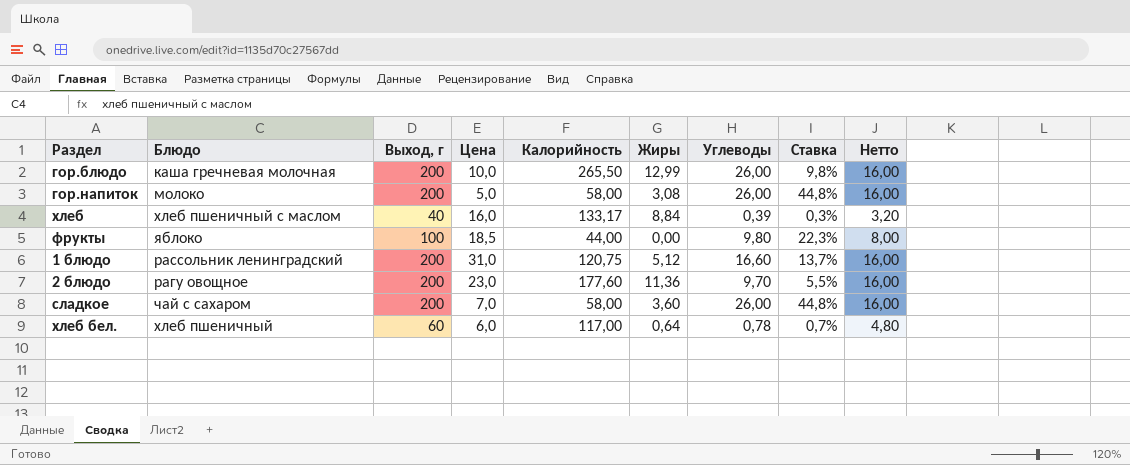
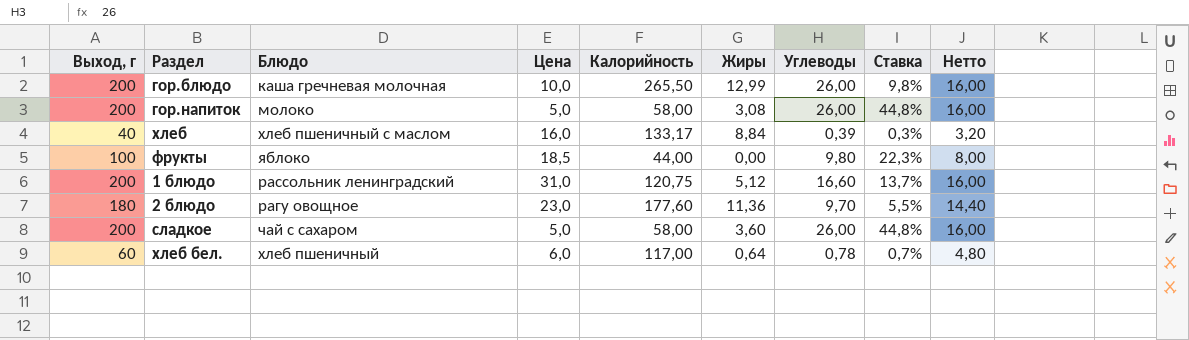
column Выход, г | position: 3 -> 1
2 блюдо | Выход, г: 200 -> 180
2 блюдо | Нетто: 16,00 -> 14,40
сладкое | Цена: 7,0 -> 5,0

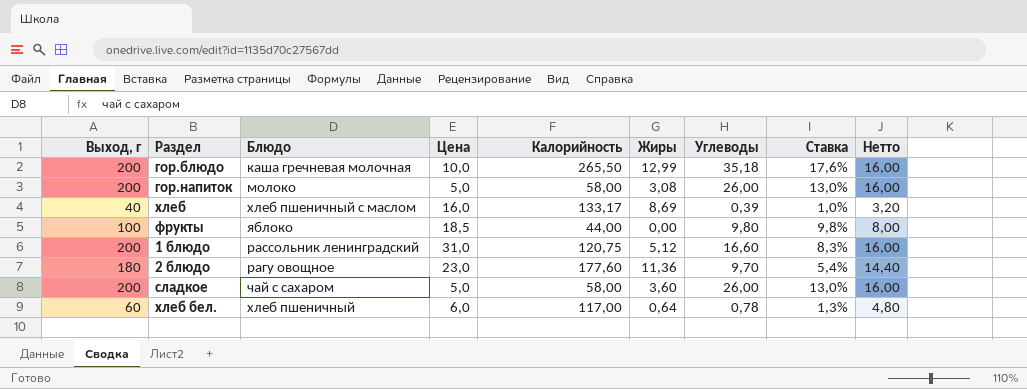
column Ставка | formula: [Углеводы] / [Калорийность] -> [Углеводы] / [Выход, г]
гор.блюдо | Углеводы: 26,00 -> 35,18
хлеб | Жиры: 8,84 -> 8,69

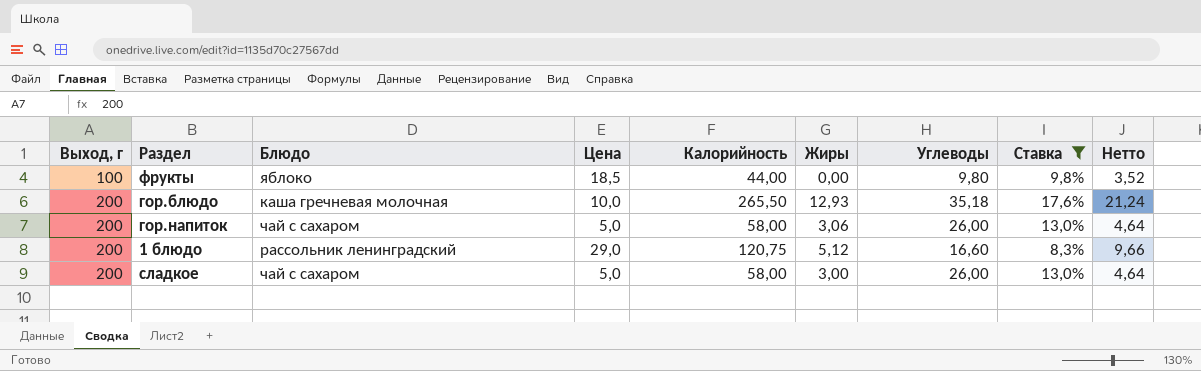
filter: none -> Ставка >= 8,3%
row order: none -> Выход, г ascending
column Нетто | formula: [Выход, г] * 0,08 -> [Калорийность] * 0,08
гор.блюдо | Жиры: 12,99 -> 12,93
гор.напиток | Блюдо: молоко -> чай с сахаром
гор.напиток | Жиры: 3,08 -> 3,06
1 блюдо | Цена: 31,0 -> 29,0
сладкое | Жиры: 3,60 -> 3,00

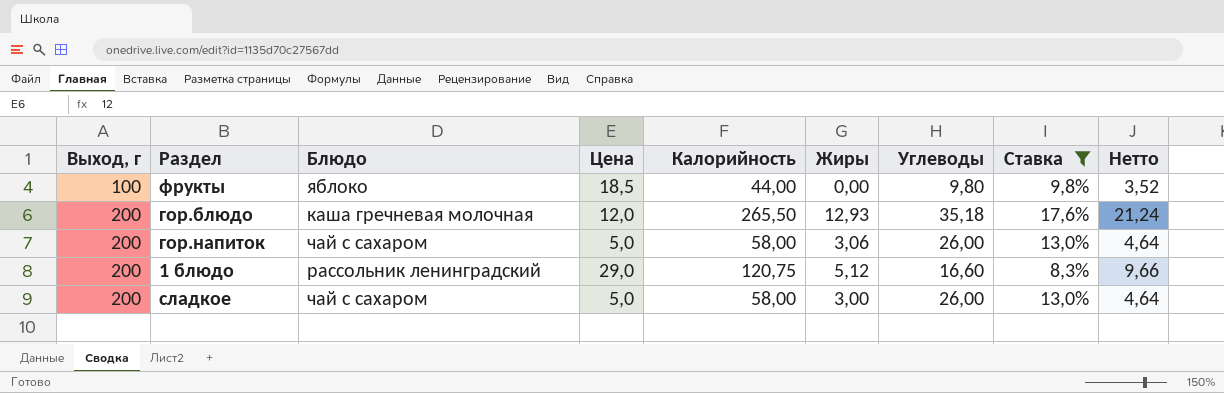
гор.блюдо | Цена: 10,0 -> 12,0

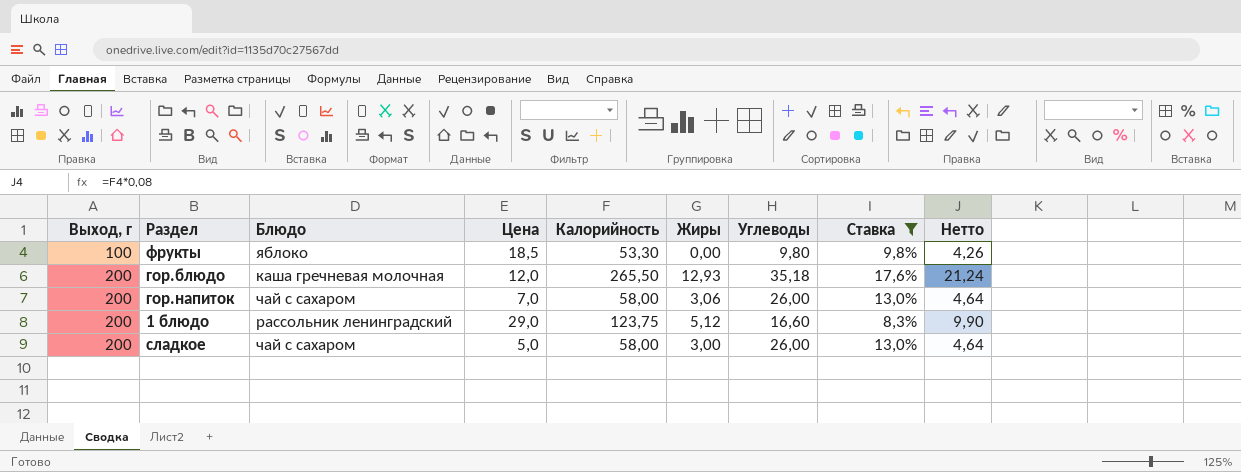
фрукты | Калорийность: 44,00 -> 53,30
фрукты | Нетто: 3,52 -> 4,26
гор.напиток | Цена: 5,0 -> 7,0
1 блюдо | Калорийность: 120,75 -> 123,75
1 блюдо | Нетто: 9,66 -> 9,90

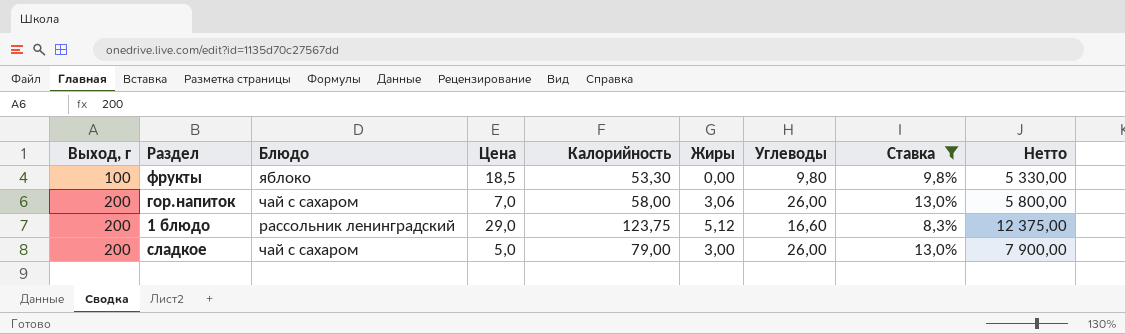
column Нетто | formula: [Калорийность] * 0,08 -> [Калорийность] * 100
row гор.блюдо: 200 | каша гречневая молочная | 12,0 | 265,50 | 12,93 | 35,18 | 17,6% | 21,24 -> none
сладкое | Калорийность: 58,00 -> 79,00

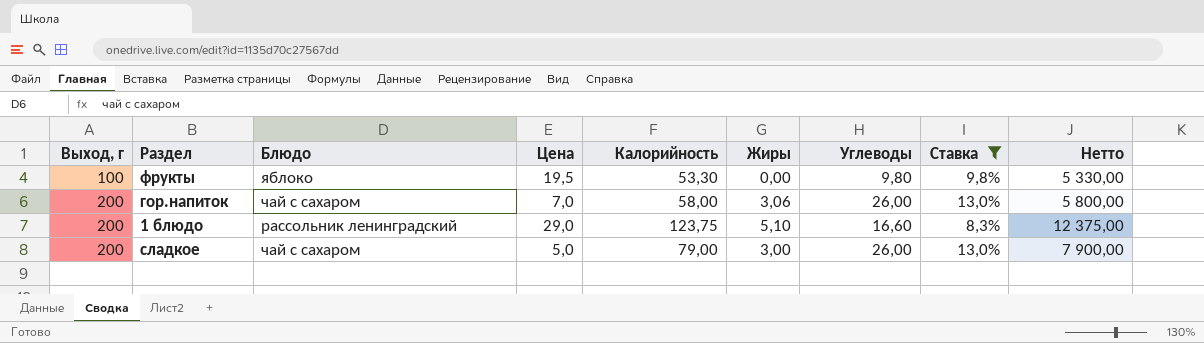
фрукты | Цена: 18,5 -> 19,5
1 блюдо | Жиры: 5,12 -> 5,10

